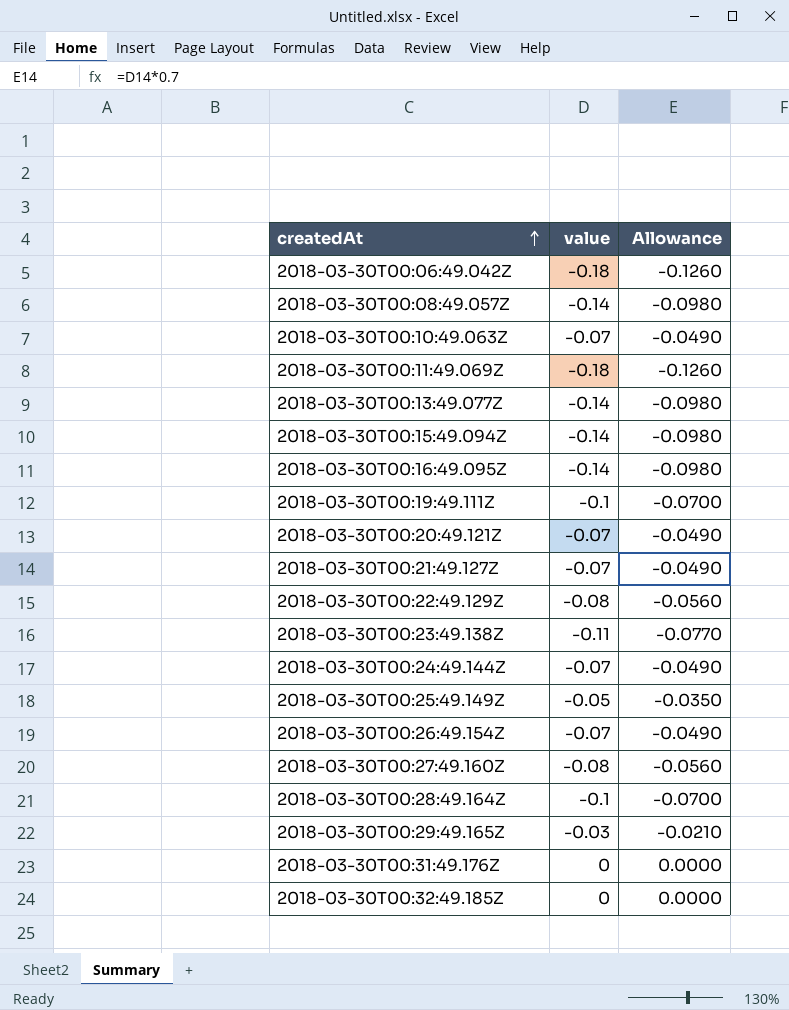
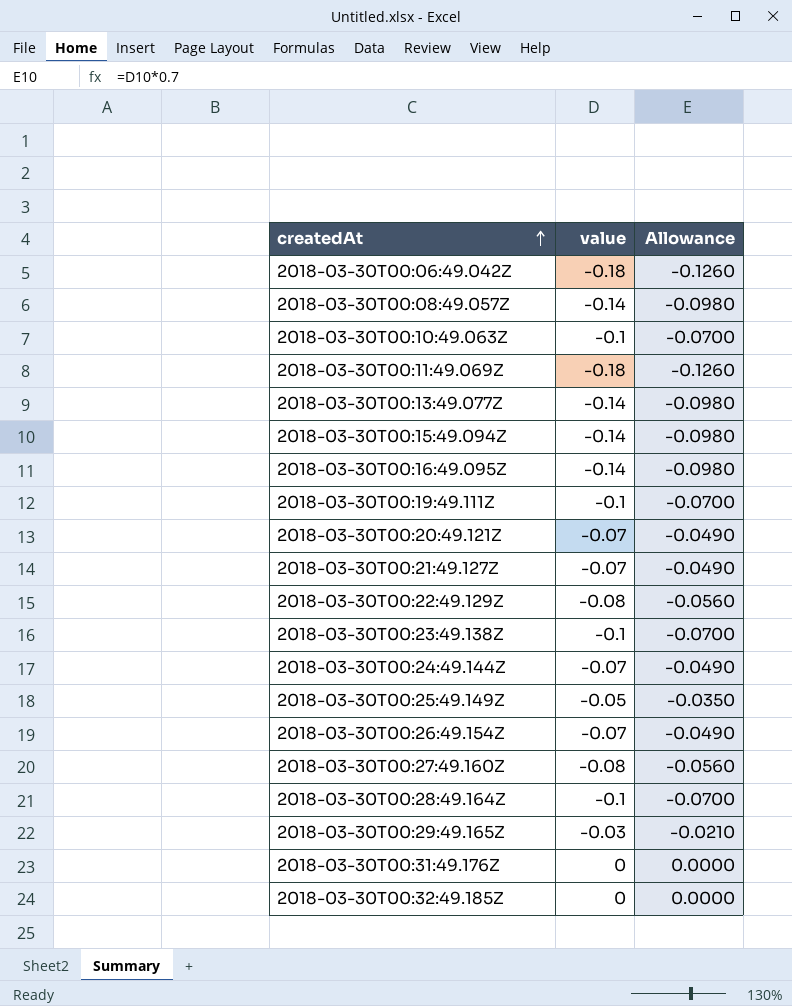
2018-03-30T00:10:49.063Z | value: -0.07 -> -0.1
2018-03-30T00:10:49.063Z | Allowance: -0.0490 -> -0.0700
2018-03-30T00:23:49.138Z | value: -0.11 -> -0.1
2018-03-30T00:23:49.138Z | Allowance: -0.0770 -> -0.0700

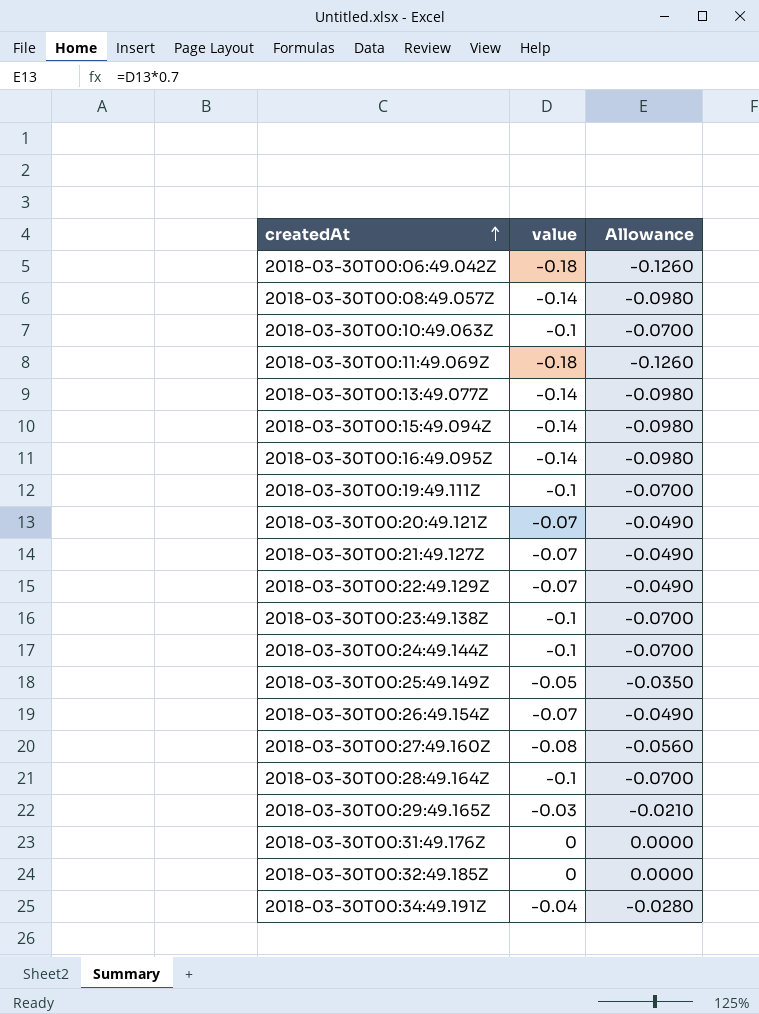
2018-03-30T00:22:49.129Z | value: -0.08 -> -0.07
2018-03-30T00:22:49.129Z | Allowance: -0.0560 -> -0.0490
2018-03-30T00:24:49.144Z | value: -0.07 -> -0.1
2018-03-30T00:24:49.144Z | Allowance: -0.0490 -> -0.0700
row 2018-03-30T00:34:49.191Z: none -> -0.04 | -0.0280

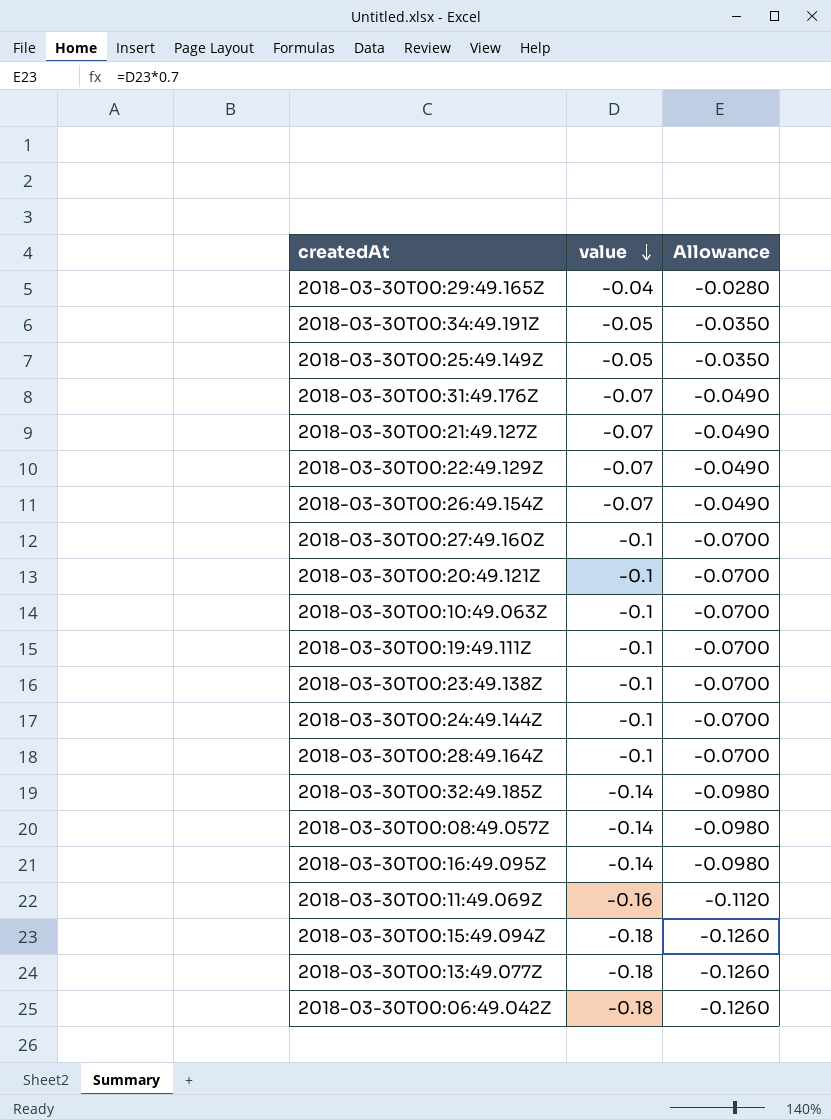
row order: createdAt ascending -> value descending
2018-03-30T00:29:49.165Z | value: -0.03 -> -0.04
2018-03-30T00:29:49.165Z | Allowance: -0.0210 -> -0.0280
2018-03-30T00:34:49.191Z | value: -0.04 -> -0.05
2018-03-30T00:34:49.191Z | Allowance: -0.0280 -> -0.0350
2018-03-30T00:31:49.176Z | value: 0 -> -0.07
2018-03-30T00:31:49.176Z | Allowance: 0.0000 -> -0.0490
2018-03-30T00:27:49.160Z | value: -0.08 -> -0.1
2018-03-30T00:27:49.160Z | Allowance: -0.0560 -> -0.0700
2018-03-30T00:20:49.121Z | value: -0.07 -> -0.1
2018-03-30T00:20:49.121Z | Allowance: -0.0490 -> -0.0700
2018-03-30T00:32:49.185Z | value: 0 -> -0.14
2018-03-30T00:32:49.185Z | Allowance: 0.0000 -> -0.0980
2018-03-30T00:11:49.069Z | value: -0.18 -> -0.16
2018-03-30T00:11:49.069Z | Allowance: -0.1260 -> -0.1120
2018-03-30T00:15:49.094Z | value: -0.14 -> -0.18
2018-03-30T00:15:49.094Z | Allowance: -0.0980 -> -0.1260
2018-03-30T00:13:49.077Z | value: -0.14 -> -0.18
2018-03-30T00:13:49.077Z | Allowance: -0.0980 -> -0.1260

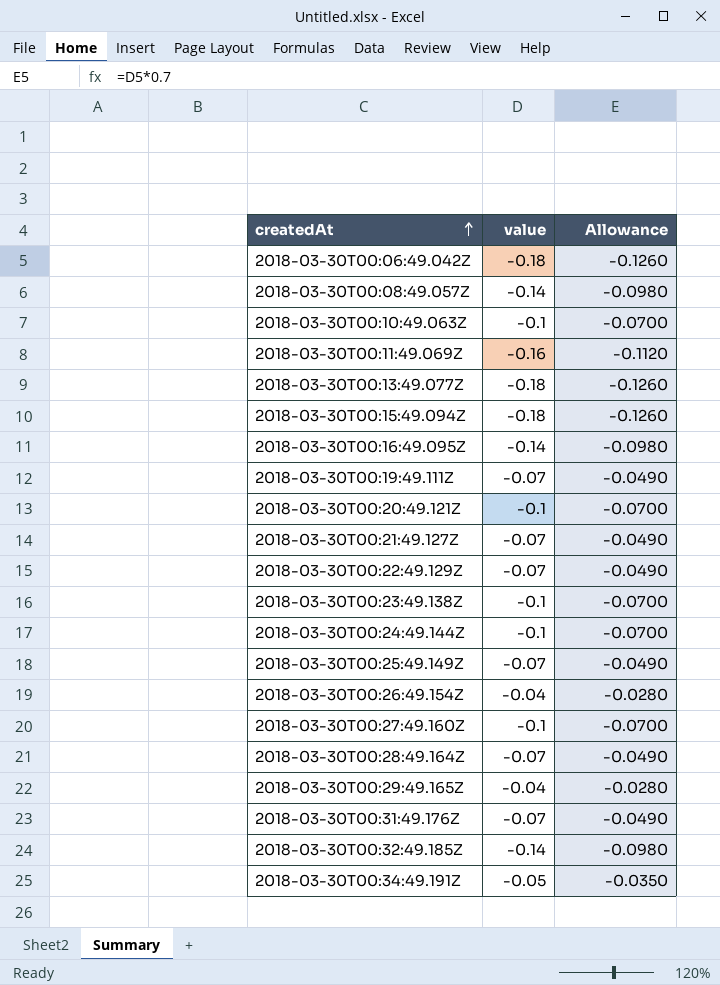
row order: value descending -> createdAt ascending
2018-03-30T00:19:49.111Z | value: -0.1 -> -0.07
2018-03-30T00:19:49.111Z | Allowance: -0.0700 -> -0.0490
2018-03-30T00:25:49.149Z | value: -0.05 -> -0.07
2018-03-30T00:25:49.149Z | Allowance: -0.0350 -> -0.0490
2018-03-30T00:26:49.154Z | value: -0.07 -> -0.04
2018-03-30T00:26:49.154Z | Allowance: -0.0490 -> -0.0280
2018-03-30T00:28:49.164Z | value: -0.1 -> -0.07
2018-03-30T00:28:49.164Z | Allowance: -0.0700 -> -0.0490

